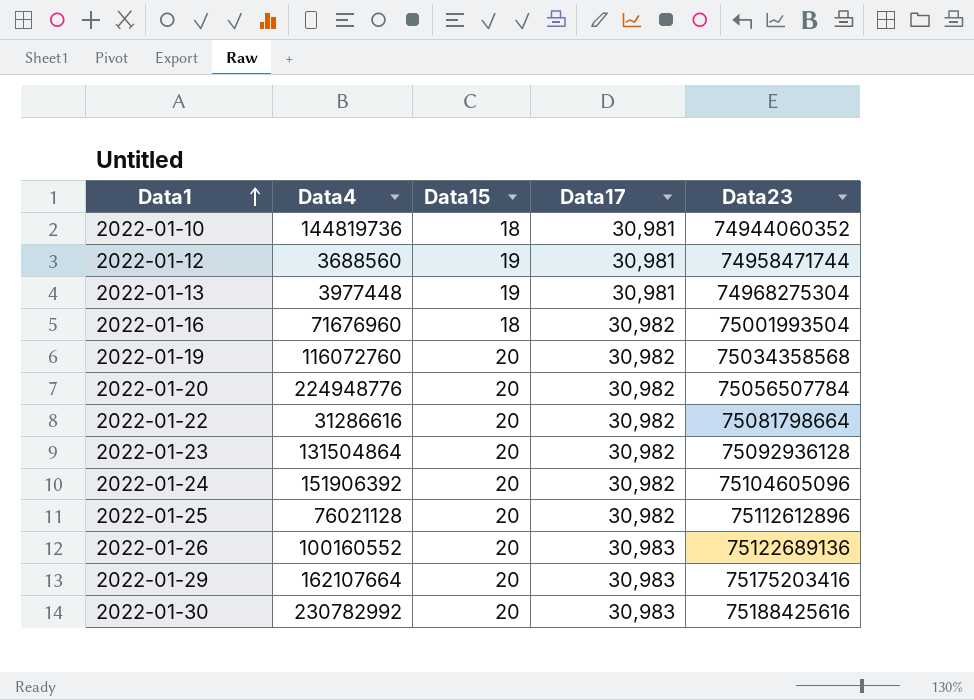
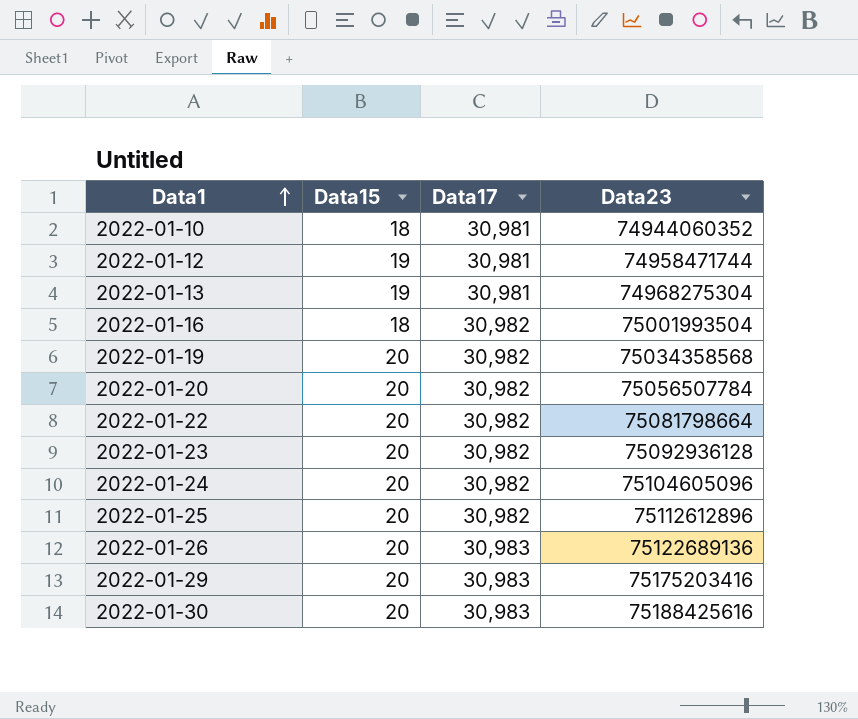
column Data4 | position: 2 -> none

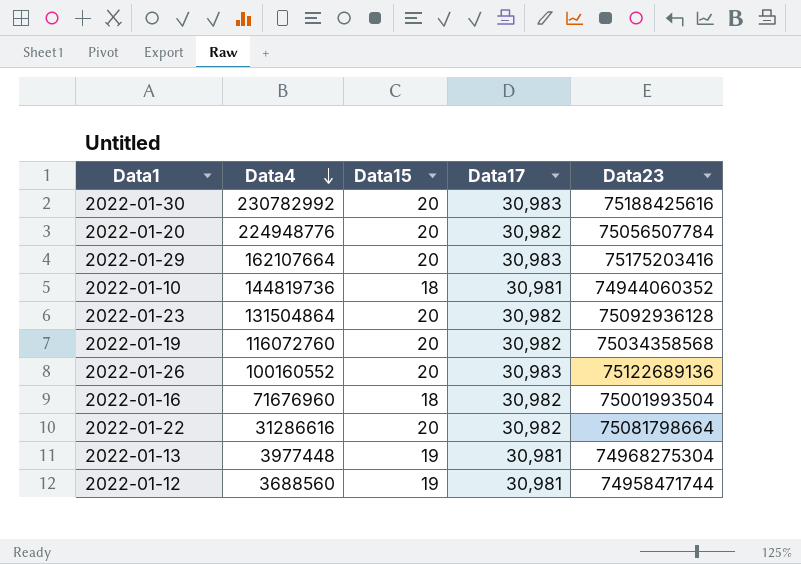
row order: Data1 ascending -> Data4 descending
column Data4 | position: none -> 2
row 2022-01-24: 20 | 30,982 | 75104605096 -> none
row 2022-01-25: 20 | 30,982 | 75112612896 -> none

